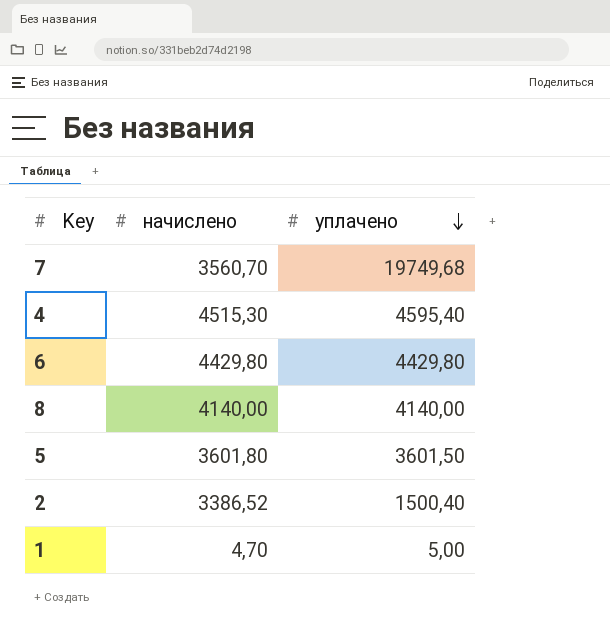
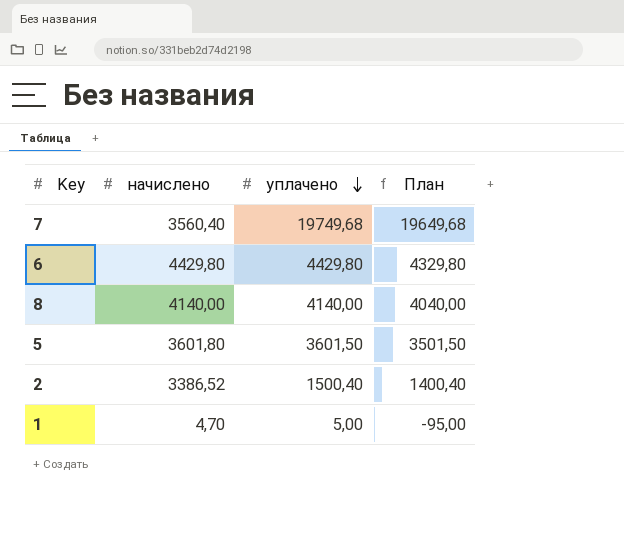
column План | formula: none -> [уплачено] - 100
row 4: 4515,30 | 4595,40 -> none
7 | начислено: 3560,70 -> 3560,40

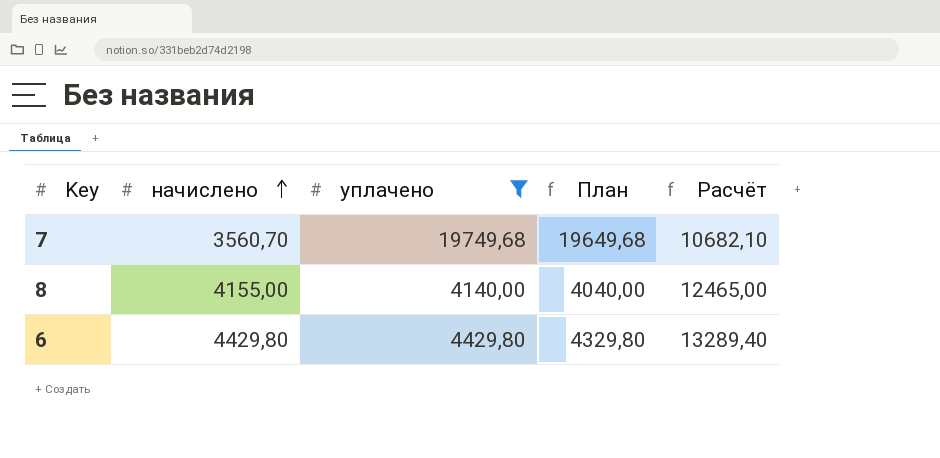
filter: none -> уплачено >= 4140,00
row order: уплачено descending -> начислено ascending
column Расчёт | formula: none -> [начислено] * 3
7 | начислено: 3560,40 -> 3560,70
8 | начислено: 4140,00 -> 4155,00

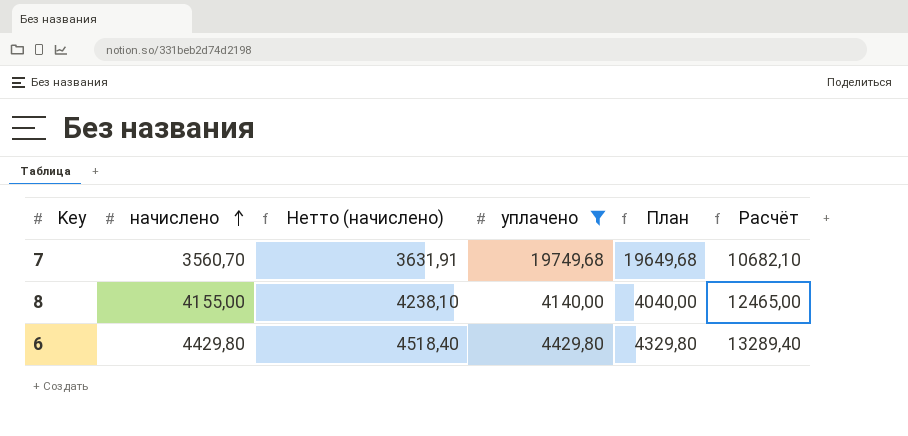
column Нетто (начислено) | formula: none -> [начислено] * 1,02

